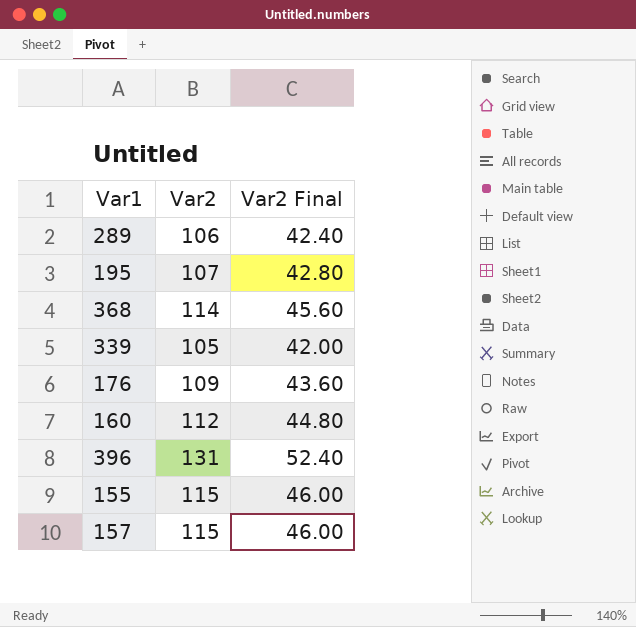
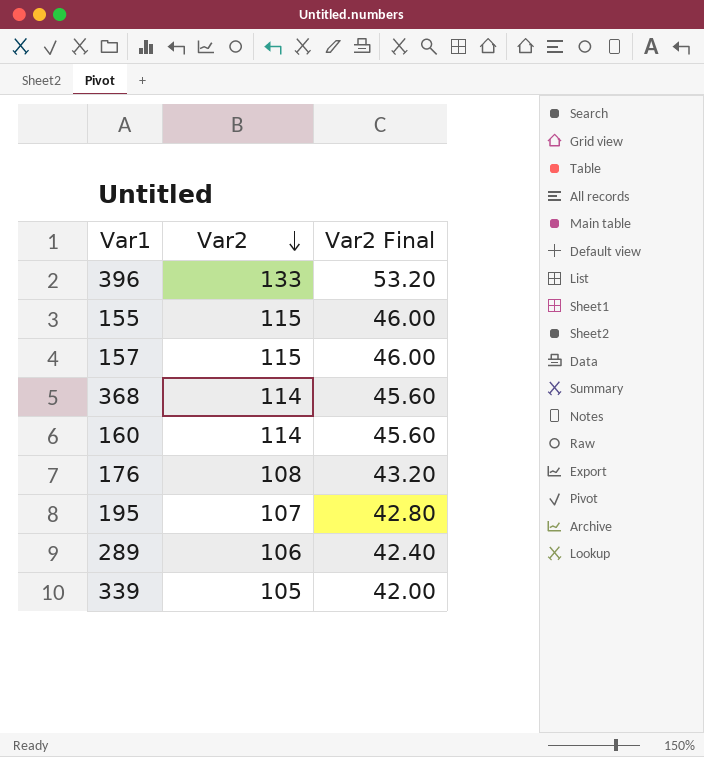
row order: none -> Var2 descending
396 | Var2: 131 -> 133
396 | Var2 Final: 52.40 -> 53.20
160 | Var2: 112 -> 114
160 | Var2 Final: 44.80 -> 45.60
176 | Var2: 109 -> 108
176 | Var2 Final: 43.60 -> 43.20

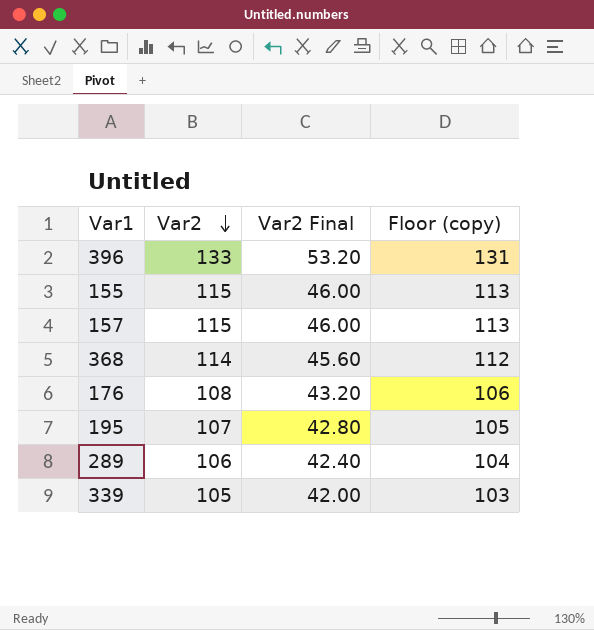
column Floor (copy) | formula: none -> [Var2] - 2
row 160: 114 | 45.60 -> none

